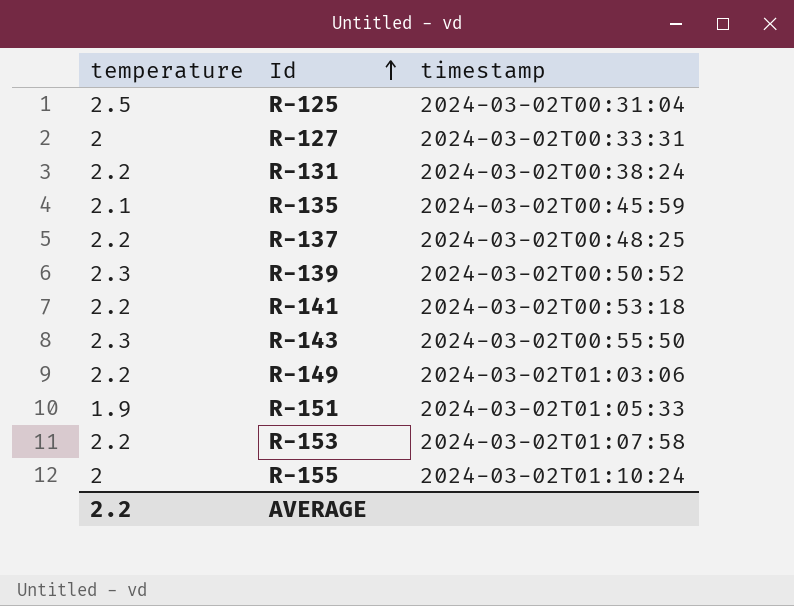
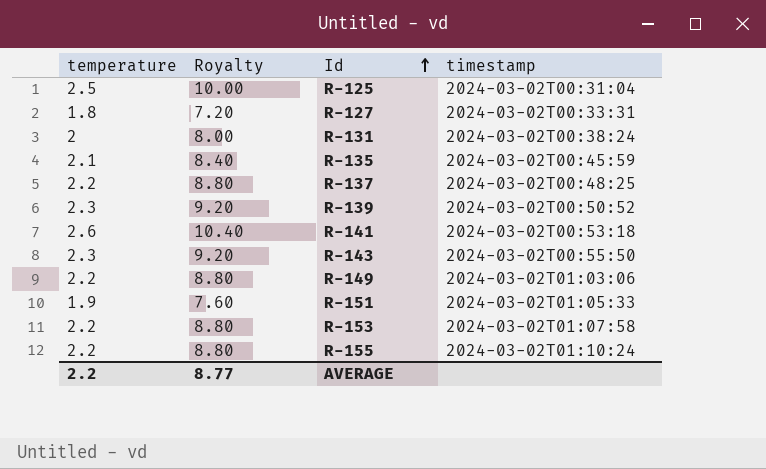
column Royalty | formula: none -> [temperature] * 4
R-127 | temperature: 2 -> 1.8
R-131 | temperature: 2.2 -> 2
R-141 | temperature: 2.2 -> 2.6
R-155 | temperature: 2 -> 2.2

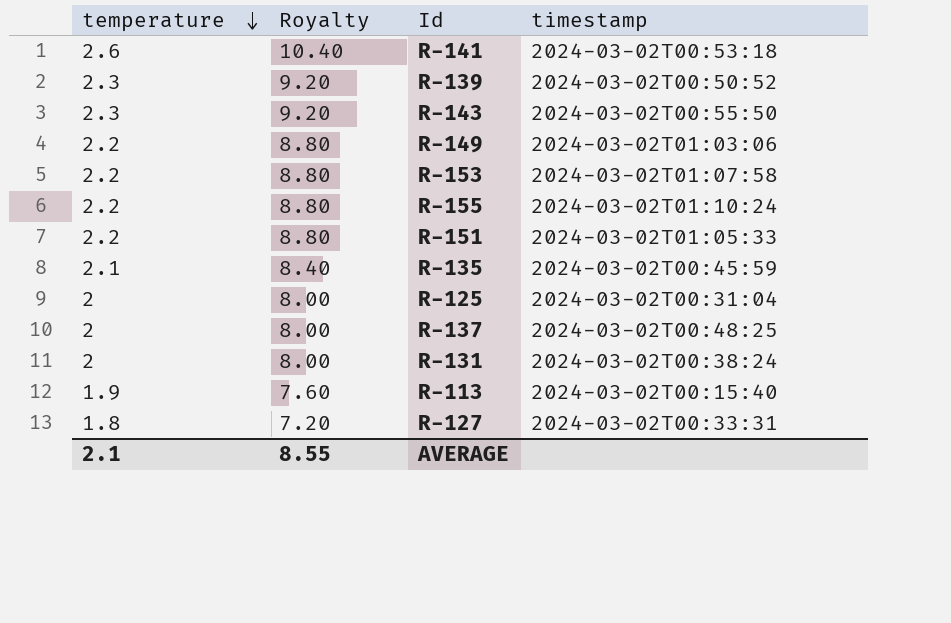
row order: Id ascending -> temperature descending
R-151 | temperature: 1.9 -> 2.2
R-151 | Royalty: 7.60 -> 8.80
R-125 | temperature: 2.5 -> 2
R-125 | Royalty: 10.00 -> 8.00
R-137 | temperature: 2.2 -> 2
R-137 | Royalty: 8.80 -> 8.00
row R-113: none -> 1.9 | 7.60 | 2024-03-02T00:15:40
AVERAGE | temperature: 2.2 -> 2.1
AVERAGE | Royalty: 8.77 -> 8.55

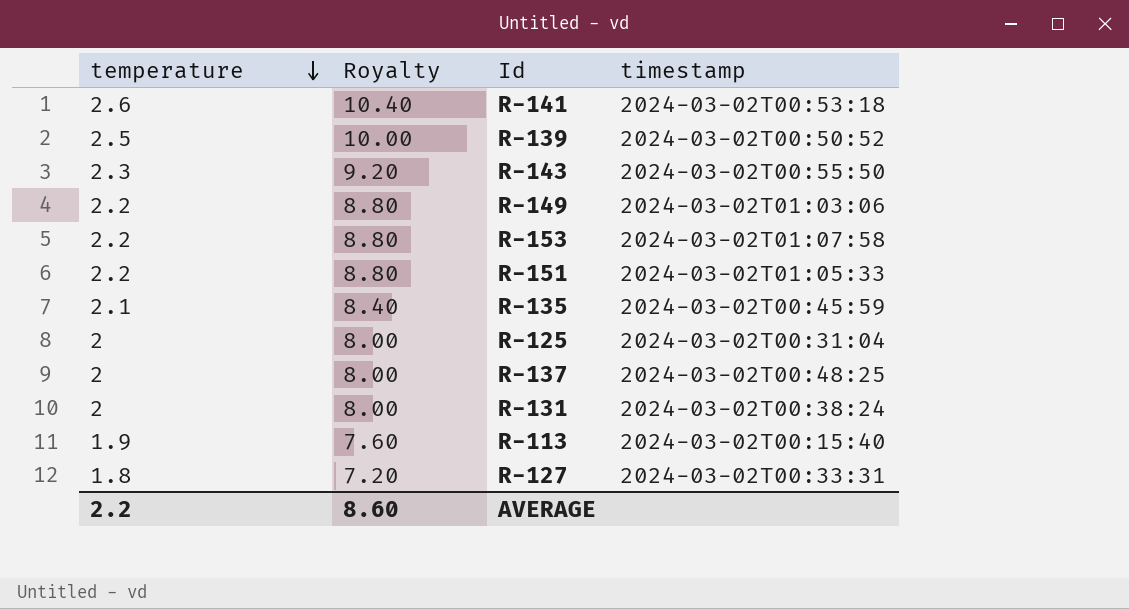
row R-155: 2.2 | 8.80 | 2024-03-02T01:10:24 -> none
R-139 | temperature: 2.3 -> 2.5
R-139 | Royalty: 9.20 -> 10.00
AVERAGE | temperature: 2.1 -> 2.2
AVERAGE | Royalty: 8.55 -> 8.60

